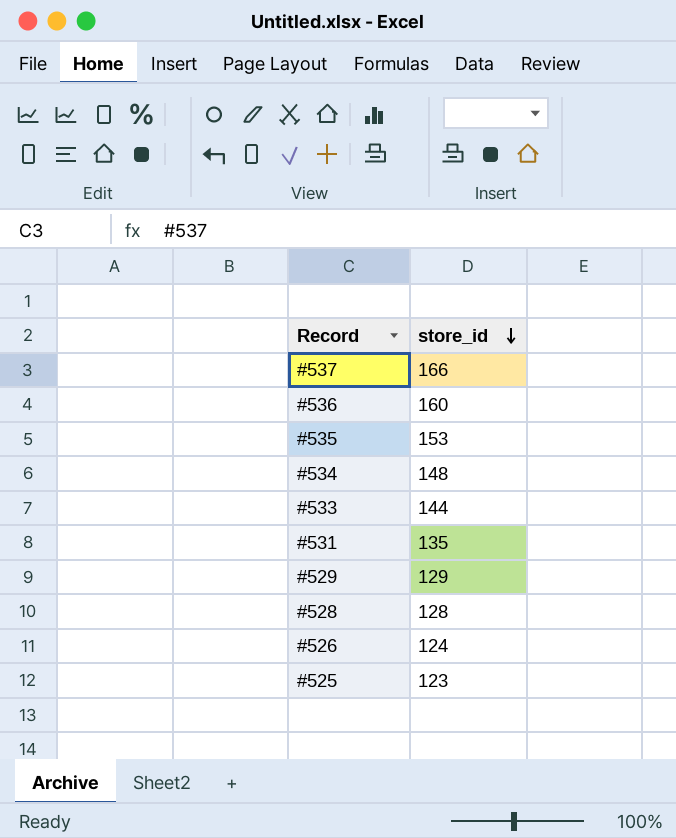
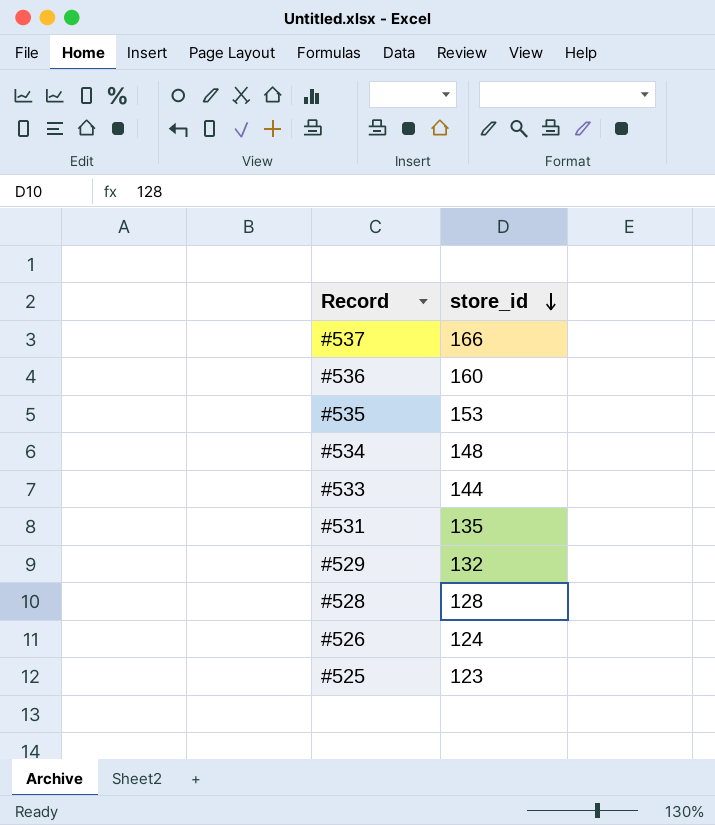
#529 | store_id: 129 -> 132

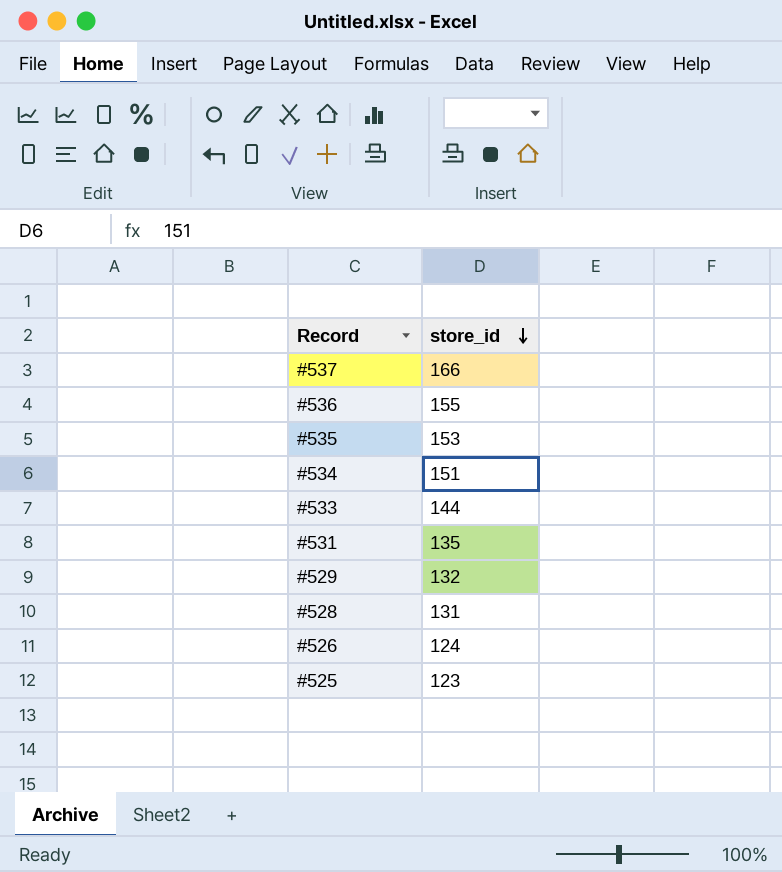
#536 | store_id: 160 -> 155
#534 | store_id: 148 -> 151
#528 | store_id: 128 -> 131

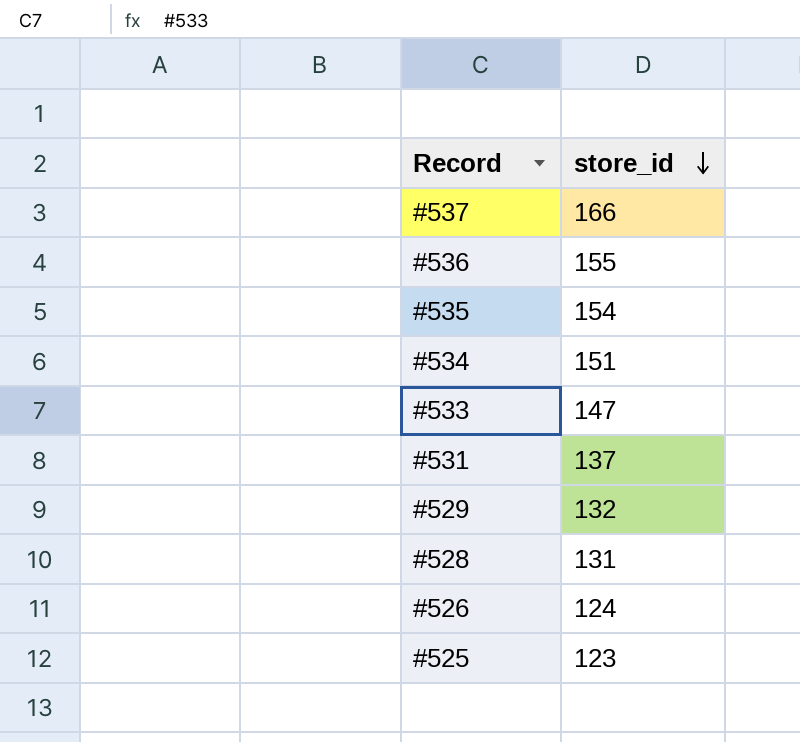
#535 | store_id: 153 -> 154
#533 | store_id: 144 -> 147
#531 | store_id: 135 -> 137

